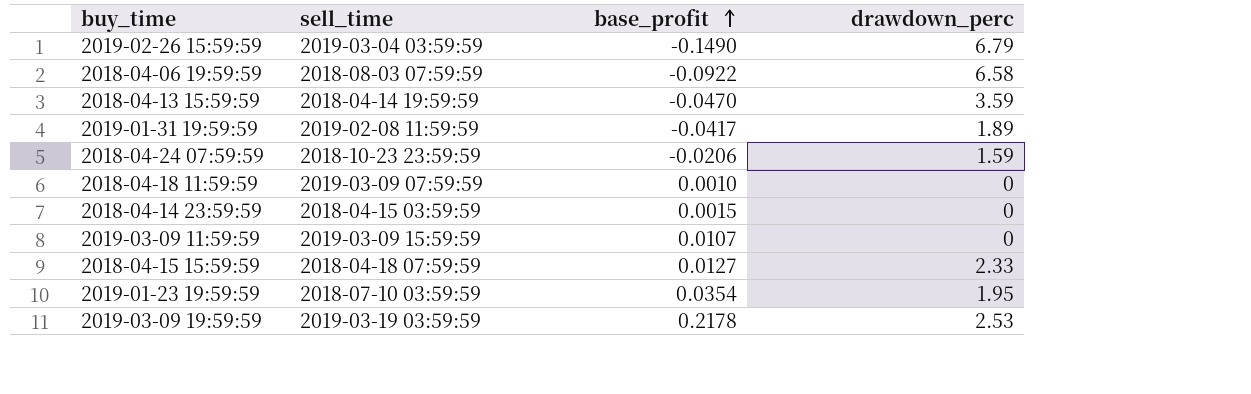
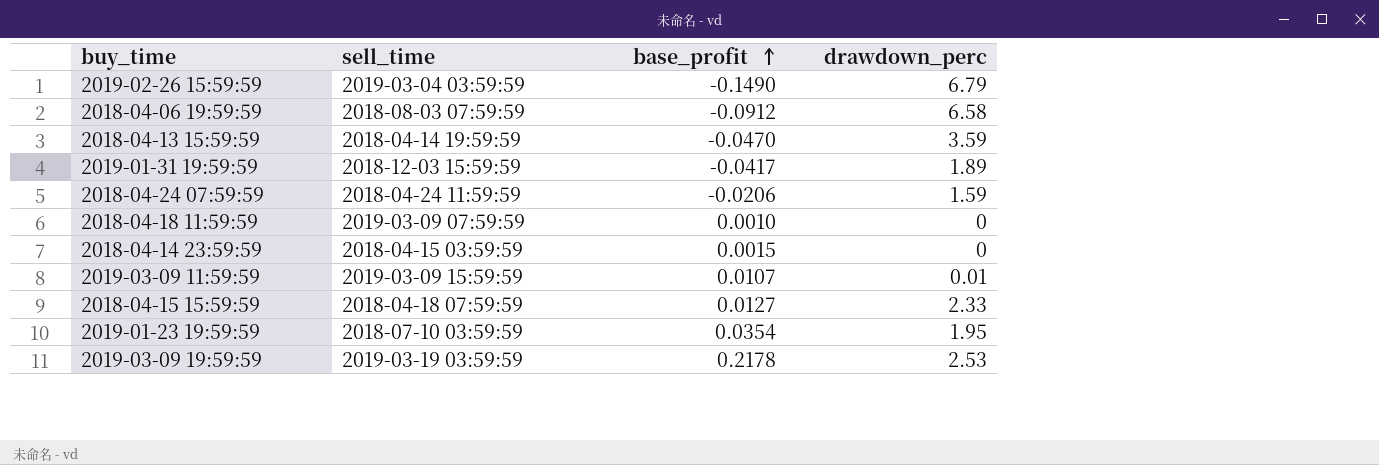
2018-04-06 19:59:59 | base_profit: -0.0922 -> -0.0912
2019-01-31 19:59:59 | sell_time: 2019-02-08 11:59:59 -> 2018-12-03 15:59:59
2018-04-24 07:59:59 | sell_time: 2018-10-23 23:59:59 -> 2018-04-24 11:59:59
2019-03-09 11:59:59 | drawdown_perc: 0 -> 0.01

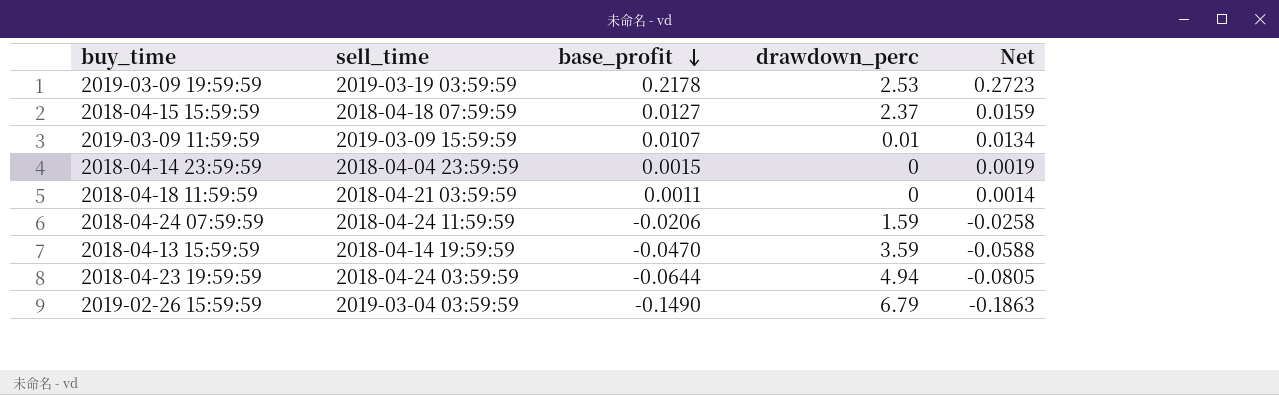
row order: base_profit ascending -> base_profit descending
column Net | formula: none -> [base_profit] * 1.25
row 2018-04-06 19:59:59: 2018-08-03 07:59:59 | -0.0912 | 6.58 -> none
row 2019-01-31 19:59:59: 2018-12-03 15:59:59 | -0.0417 | 1.89 -> none
row 2019-01-23 19:59:59: 2018-07-10 03:59:59 | 0.0354 | 1.95 -> none
2018-04-15 15:59:59 | drawdown_perc: 2.33 -> 2.37
2018-04-14 23:59:59 | sell_time: 2018-04-15 03:59:59 -> 2018-04-04 23:59:59
2018-04-18 11:59:59 | sell_time: 2019-03-09 07:59:59 -> 2018-04-21 03:59:59
2018-04-18 11:59:59 | base_profit: 0.0010 -> 0.0011
row 2018-04-23 19:59:59: none -> 2018-04-24 03:59:59 | -0.0644 | 4.94 | -0.0805

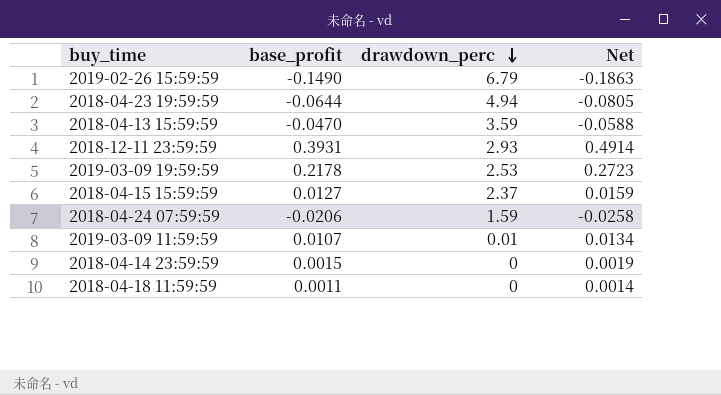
row order: base_profit descending -> drawdown_perc descending
column sell_time | position: 2 -> none
row 2018-12-11 23:59:59: none -> 0.3931 | 2.93 | 0.4914

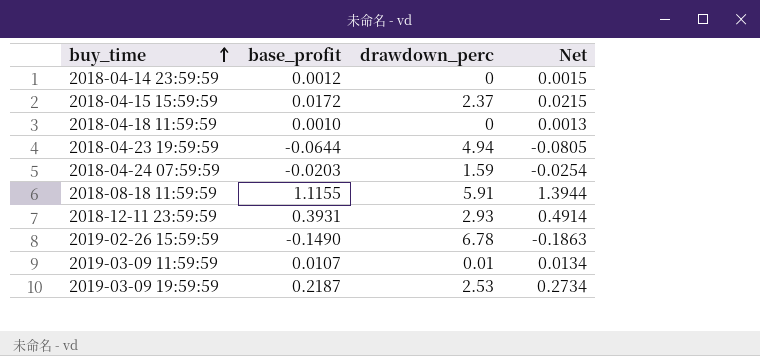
row order: drawdown_perc descending -> buy_time ascending
row 2018-04-13 15:59:59: -0.0470 | 3.59 | -0.0588 -> none
2018-04-14 23:59:59 | base_profit: 0.0015 -> 0.0012
2018-04-14 23:59:59 | Net: 0.0019 -> 0.0015
2018-04-15 15:59:59 | base_profit: 0.0127 -> 0.0172
2018-04-15 15:59:59 | Net: 0.0159 -> 0.0215
2018-04-18 11:59:59 | base_profit: 0.0011 -> 0.0010
2018-04-18 11:59:59 | Net: 0.0014 -> 0.0013
2018-04-24 07:59:59 | base_profit: -0.0206 -> -0.0203
2018-04-24 07:59:59 | Net: -0.0258 -> -0.0254
row 2018-08-18 11:59:59: none -> 1.1155 | 5.91 | 1.3944
2019-02-26 15:59:59 | drawdown_perc: 6.79 -> 6.78
2019-03-09 19:59:59 | base_profit: 0.2178 -> 0.2187
2019-03-09 19:59:59 | Net: 0.2723 -> 0.2734

